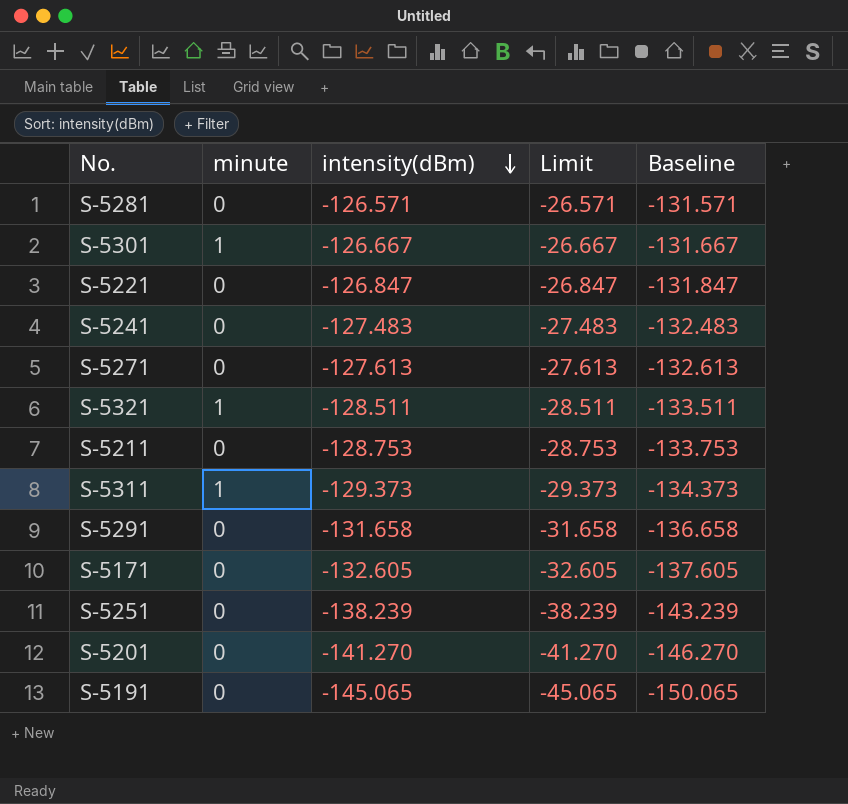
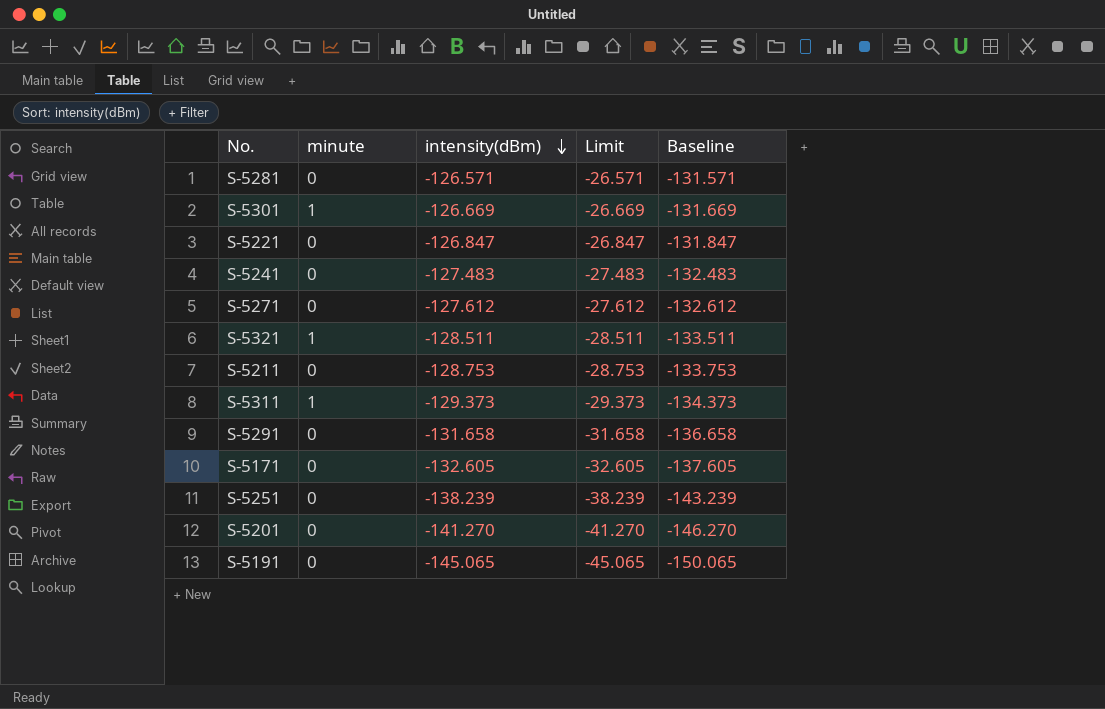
S-5301 | intensity(dBm): -126.667 -> -126.669
S-5301 | Limit: -26.667 -> -26.669
S-5301 | Baseline: -131.667 -> -131.669
S-5271 | intensity(dBm): -127.613 -> -127.612
S-5271 | Limit: -27.613 -> -27.612
S-5271 | Baseline: -132.613 -> -132.612

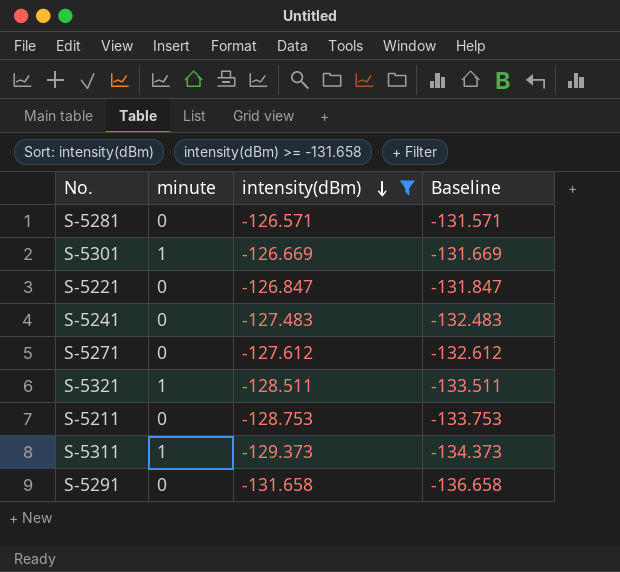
filter: none -> intensity(dBm) >= -131.658
column Limit | formula: [intensity(dBm)] + 100 -> none

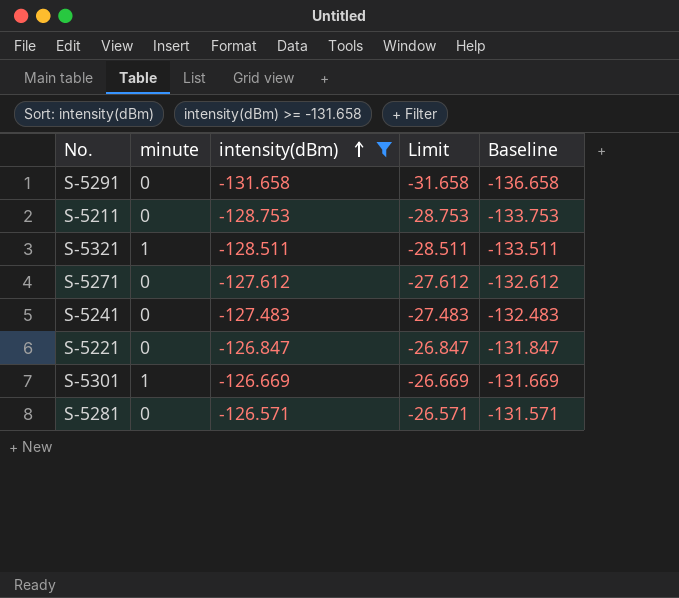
row order: intensity(dBm) descending -> intensity(dBm) ascending
column Limit | formula: none -> [intensity(dBm)] + 100
row S-5311: 1 | -129.373 | -134.373 -> none

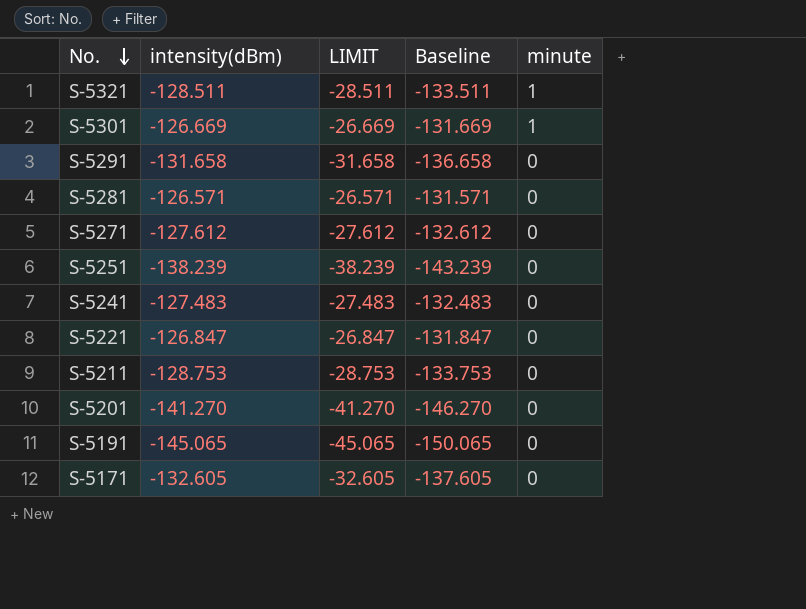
filter: intensity(dBm) >= -131.658 -> none
row order: intensity(dBm) ascending -> No. descending
column name: Limit -> LIMIT
column minute | position: 2 -> 5

